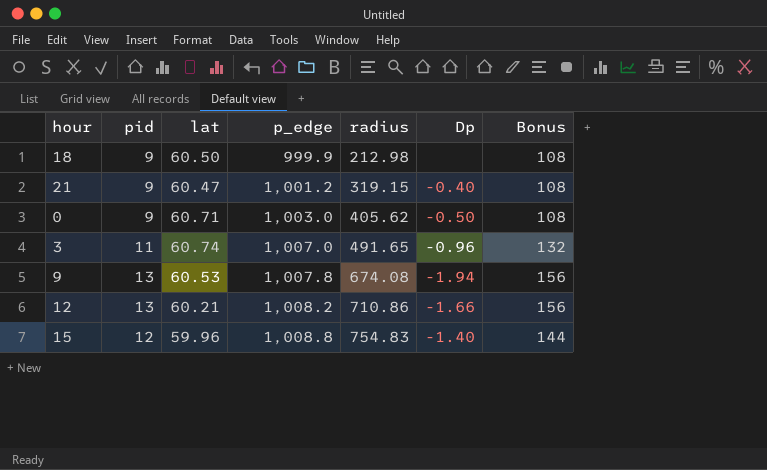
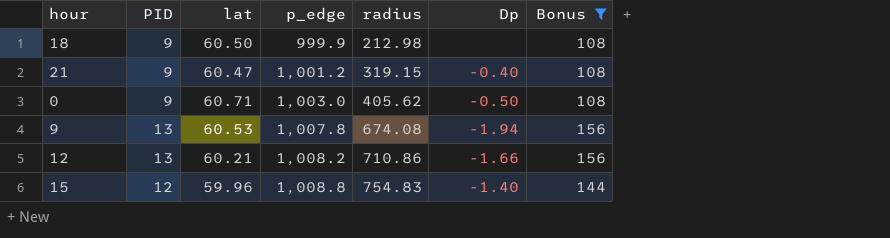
filter: none -> Bonus != 132
column name: pid -> PID

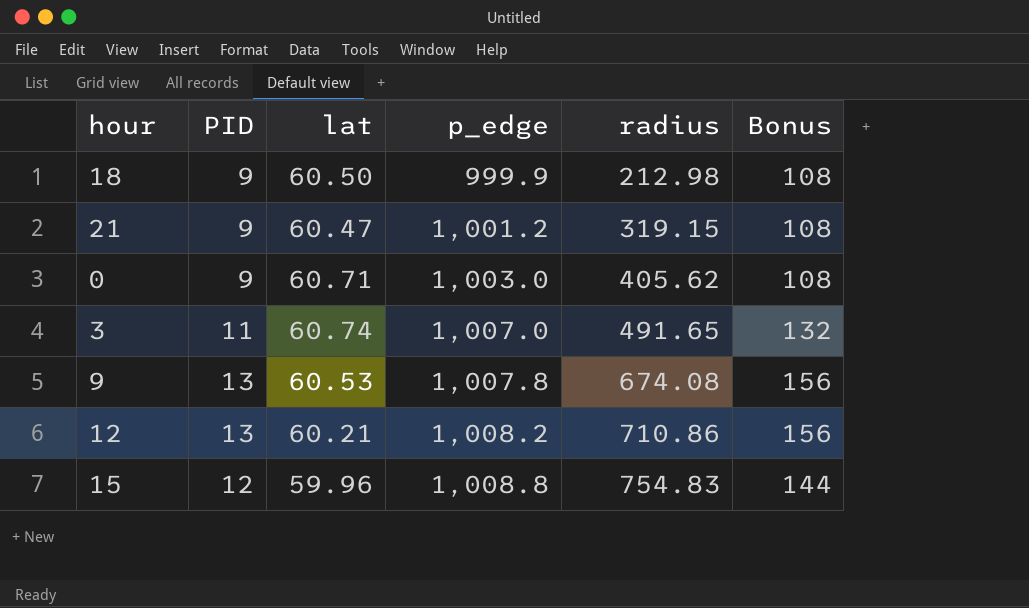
filter: Bonus != 132 -> none
column Dp | position: 6 -> none

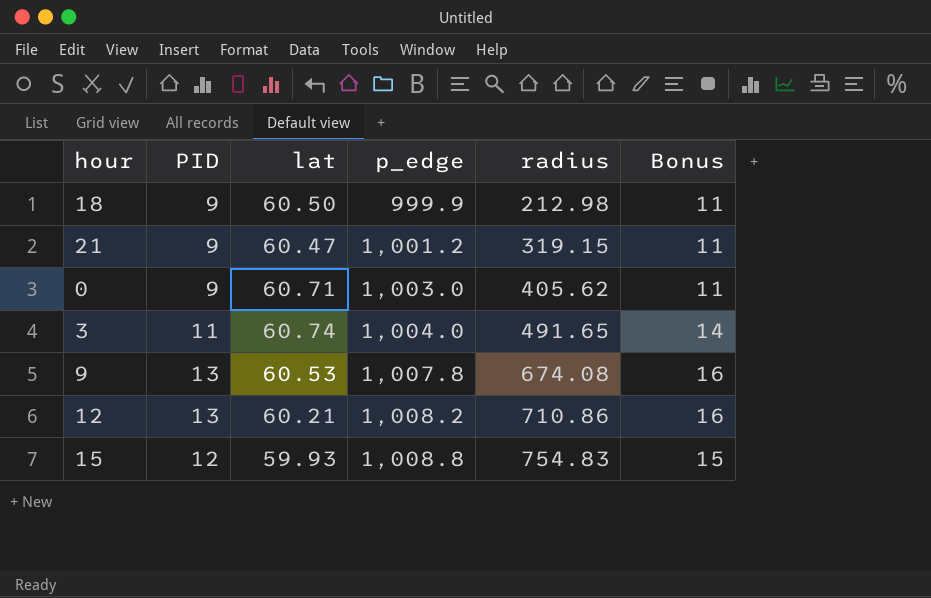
column Bonus | formula: [PID] * 12 -> [PID] * 1.25
3 | p_edge: 1,007.0 -> 1,004.0
15 | lat: 59.96 -> 59.93

